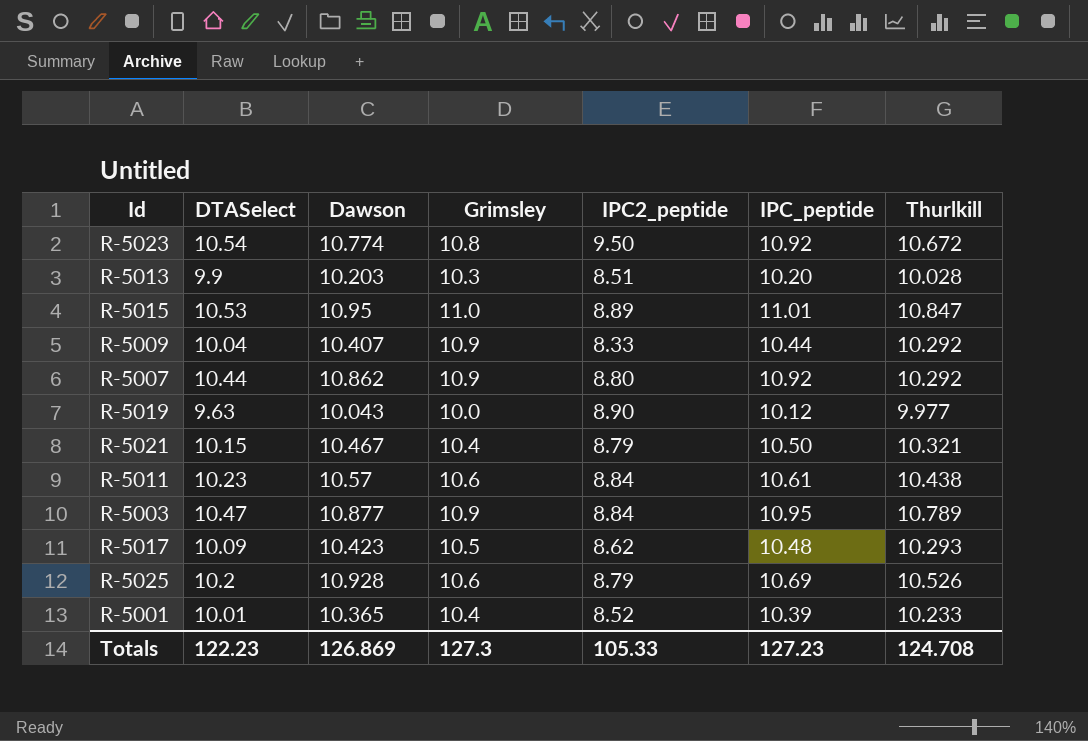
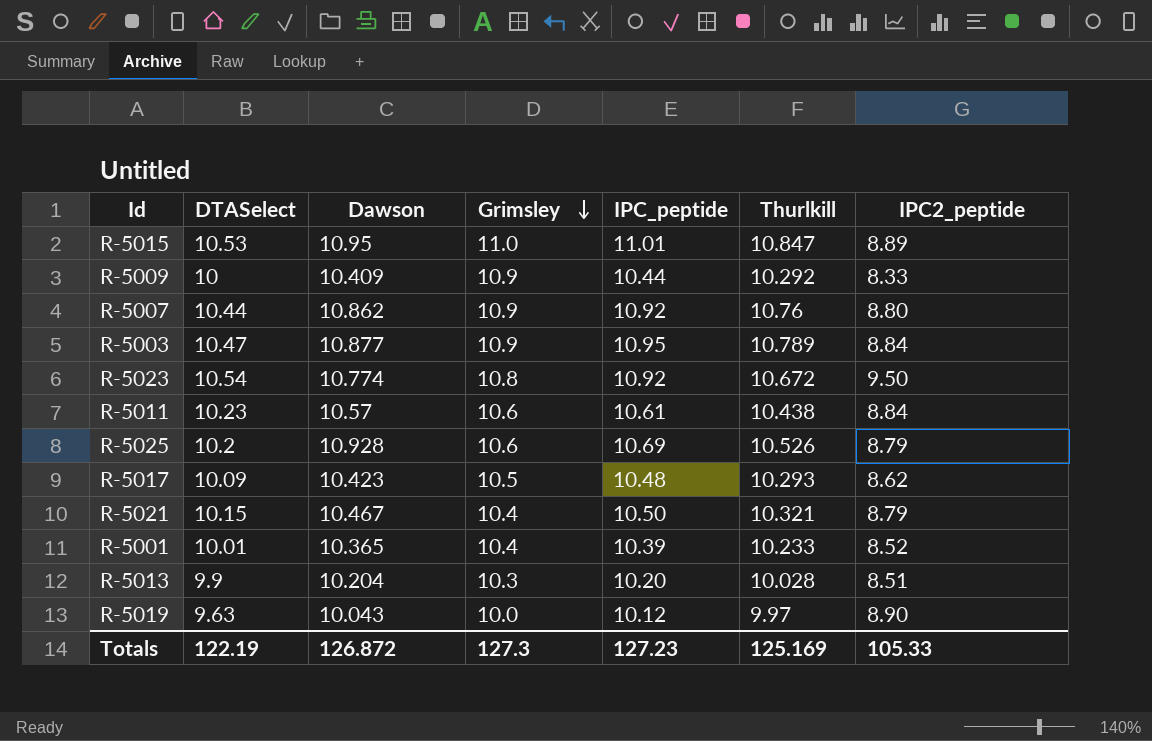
row order: none -> Grimsley descending
column IPC2_peptide | position: 5 -> 7
R-5009 | DTASelect: 10.04 -> 10
R-5009 | Dawson: 10.407 -> 10.409
R-5007 | Thurlkill: 10.292 -> 10.76
R-5013 | Dawson: 10.203 -> 10.204
R-5019 | Thurlkill: 9.977 -> 9.97
Totals | DTASelect: 122.23 -> 122.19
Totals | Dawson: 126.869 -> 126.872
Totals | Thurlkill: 124.708 -> 125.169

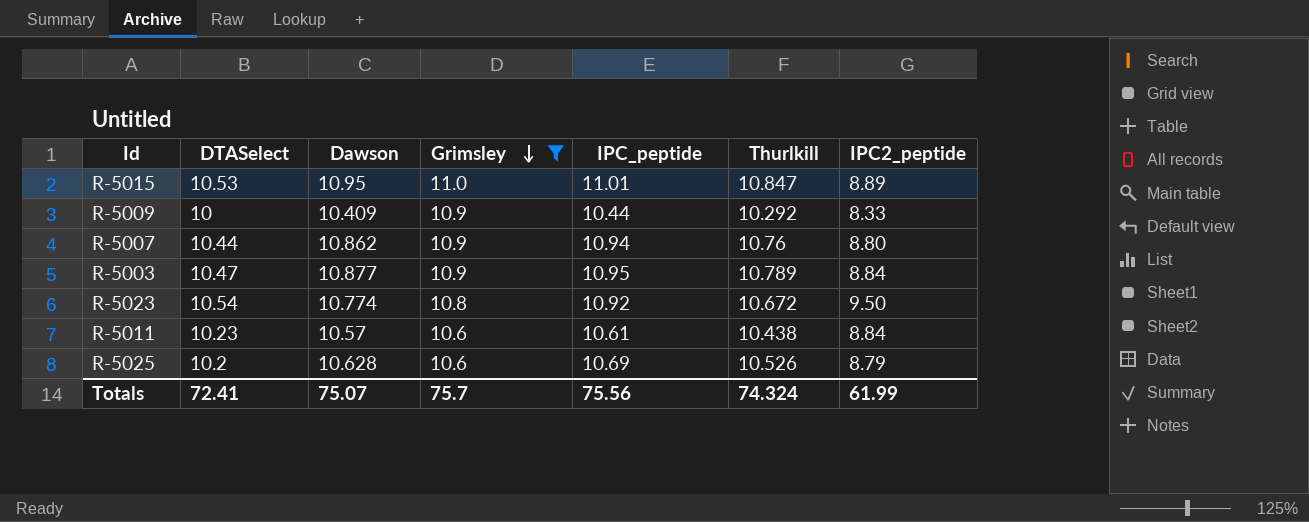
filter: none -> Grimsley >= 10.6
R-5007 | IPC_peptide: 10.92 -> 10.94
R-5025 | Dawson: 10.928 -> 10.628
Totals | DTASelect: 122.19 -> 72.41
Totals | Dawson: 126.872 -> 75.07
Totals | Grimsley: 127.3 -> 75.7
Totals | IPC_peptide: 127.23 -> 75.56
Totals | Thurlkill: 125.169 -> 74.324
Totals | IPC2_peptide: 105.33 -> 61.99

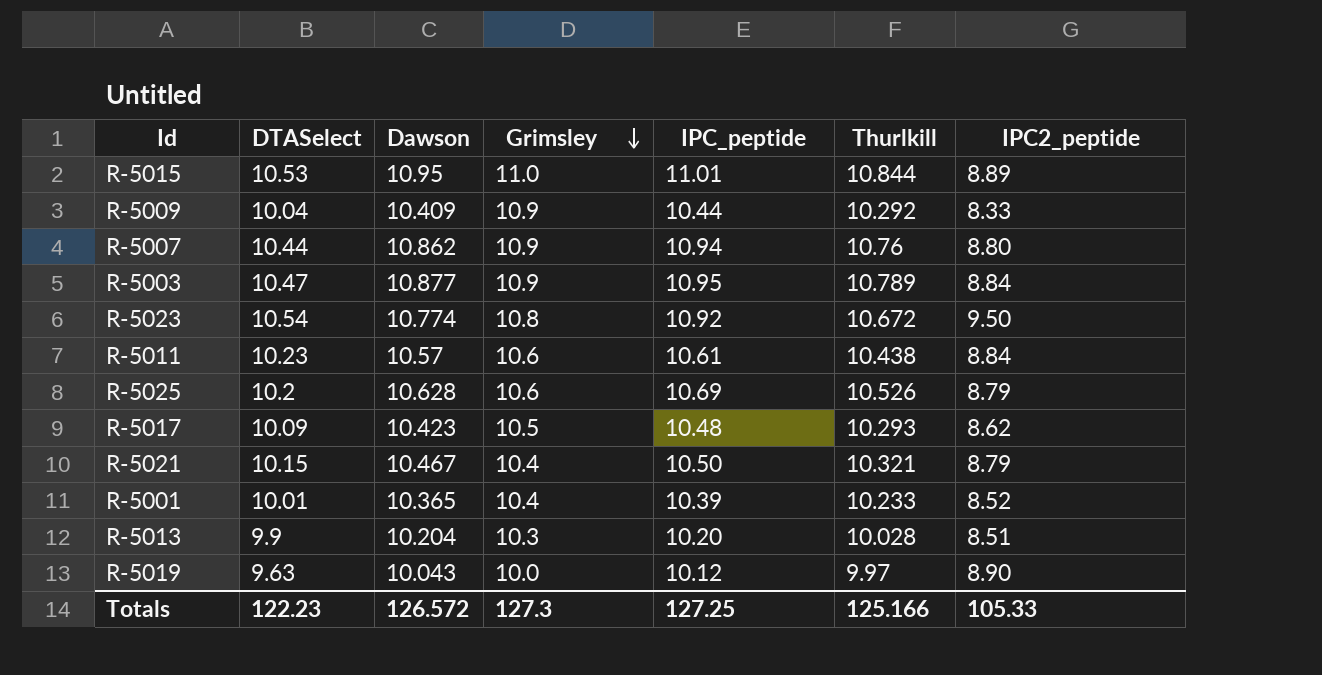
filter: Grimsley >= 10.6 -> none
R-5015 | Thurlkill: 10.847 -> 10.844
R-5009 | DTASelect: 10 -> 10.04
Totals | DTASelect: 72.41 -> 122.23
Totals | Dawson: 75.07 -> 126.572
Totals | Grimsley: 75.7 -> 127.3
Totals | IPC_peptide: 75.56 -> 127.25
Totals | Thurlkill: 74.324 -> 125.166
Totals | IPC2_peptide: 61.99 -> 105.33

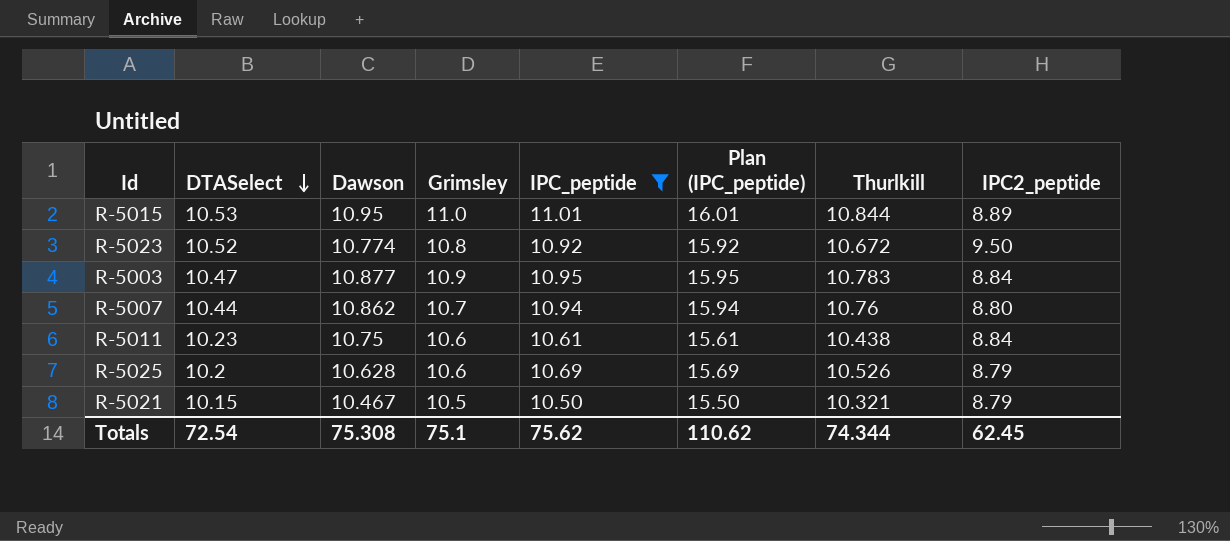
filter: none -> IPC_peptide >= 10.50
row order: Grimsley descending -> DTASelect descending
column Plan (IPC_peptide) | formula: none -> [IPC_peptide] + 5
R-5023 | DTASelect: 10.54 -> 10.52
R-5003 | Thurlkill: 10.789 -> 10.783
R-5007 | Grimsley: 10.9 -> 10.7
R-5011 | Dawson: 10.57 -> 10.75
R-5021 | Grimsley: 10.4 -> 10.5
Totals | DTASelect: 122.23 -> 72.54
Totals | Dawson: 126.572 -> 75.308
Totals | Grimsley: 127.3 -> 75.1
Totals | IPC_peptide: 127.25 -> 75.62
Totals | Thurlkill: 125.166 -> 74.344
Totals | IPC2_peptide: 105.33 -> 62.45

